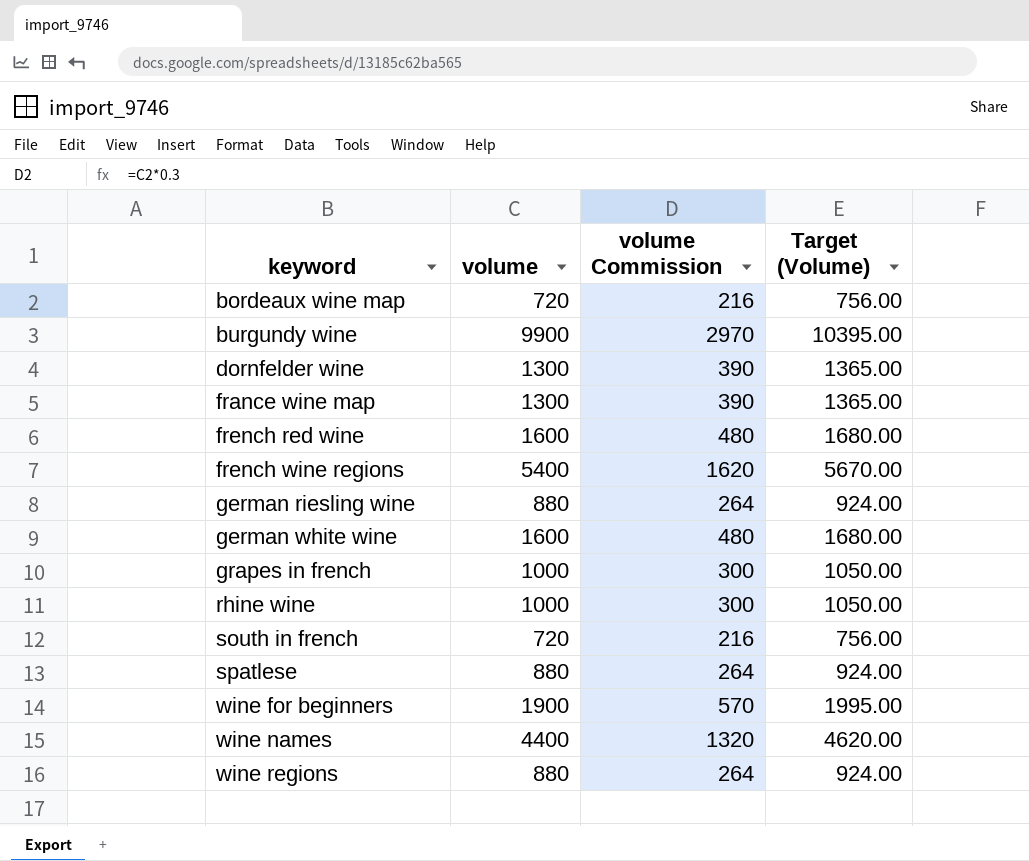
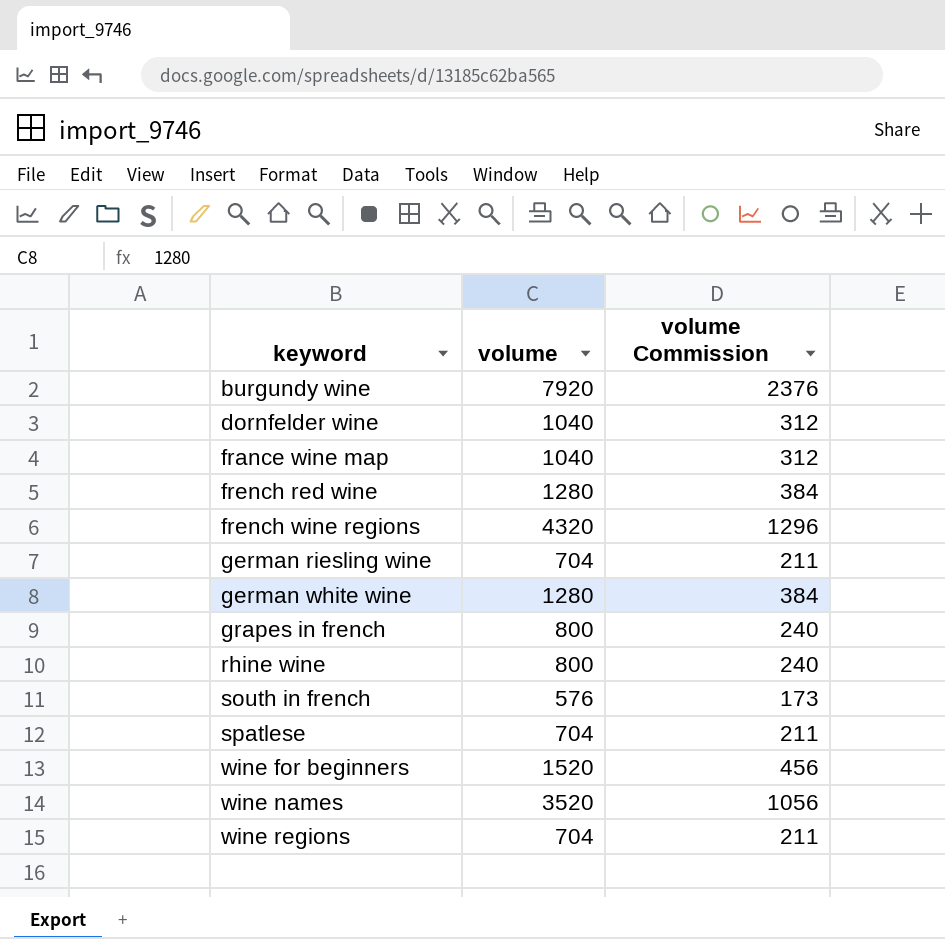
column Target (Volume) | formula: [volume] * 1.05 -> none
row bordeaux wine map: 720 | 216 | 756.00 -> none
burgundy wine | volume: 9900 -> 7920
burgundy wine | volume Commission: 2970 -> 2376
dornfelder wine | volume: 1300 -> 1040
dornfelder wine | volume Commission: 390 -> 312
france wine map | volume: 1300 -> 1040
france wine map | volume Commission: 390 -> 312
french red wine | volume: 1600 -> 1280
french red wine | volume Commission: 480 -> 384
french wine regions | volume: 5400 -> 4320
french wine regions | volume Commission: 1620 -> 1296
german riesling wine | volume: 880 -> 704
german riesling wine | volume Commission: 264 -> 211
german white wine | volume: 1600 -> 1280
german white wine | volume Commission: 480 -> 384
grapes in french | volume: 1000 -> 800
grapes in french | volume Commission: 300 -> 240
rhine wine | volume: 1000 -> 800
rhine wine | volume Commission: 300 -> 240
south in french | volume: 720 -> 576
south in french | volume Commission: 216 -> 173
spatlese | volume: 880 -> 704
spatlese | volume Commission: 264 -> 211
wine for beginners | volume: 1900 -> 1520
wine for beginners | volume Commission: 570 -> 456
wine names | volume: 4400 -> 3520
wine names | volume Commission: 1320 -> 1056
wine regions | volume: 880 -> 704
wine regions | volume Commission: 264 -> 211

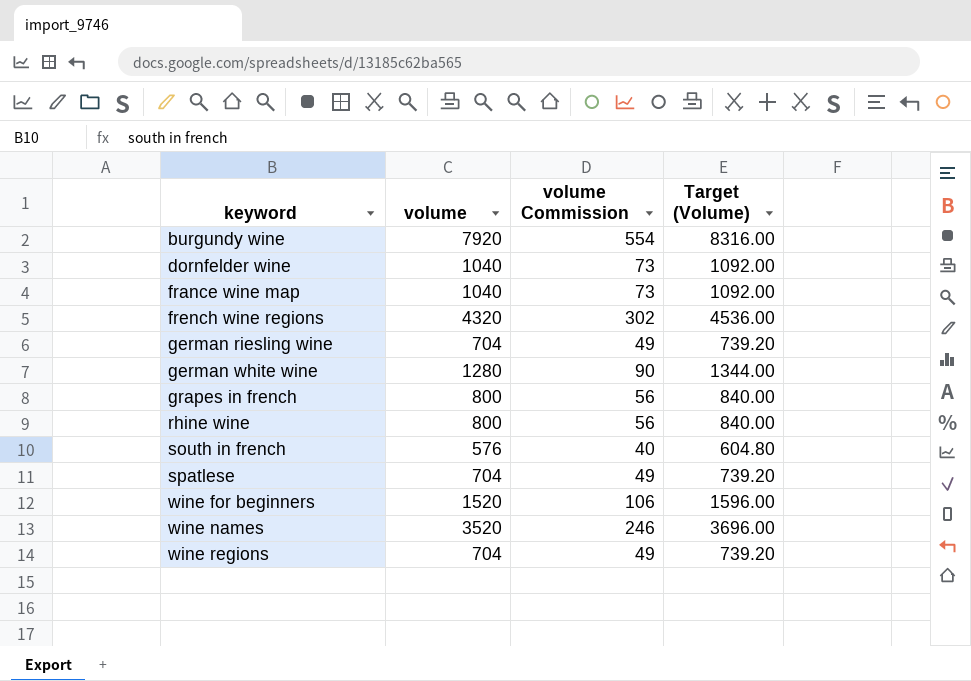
column volume Commission | formula: [volume] * 0.3 -> [volume] * 0.07
column Target (Volume) | formula: none -> [volume] * 1.05
row french red wine: 1280 | 384 -> none

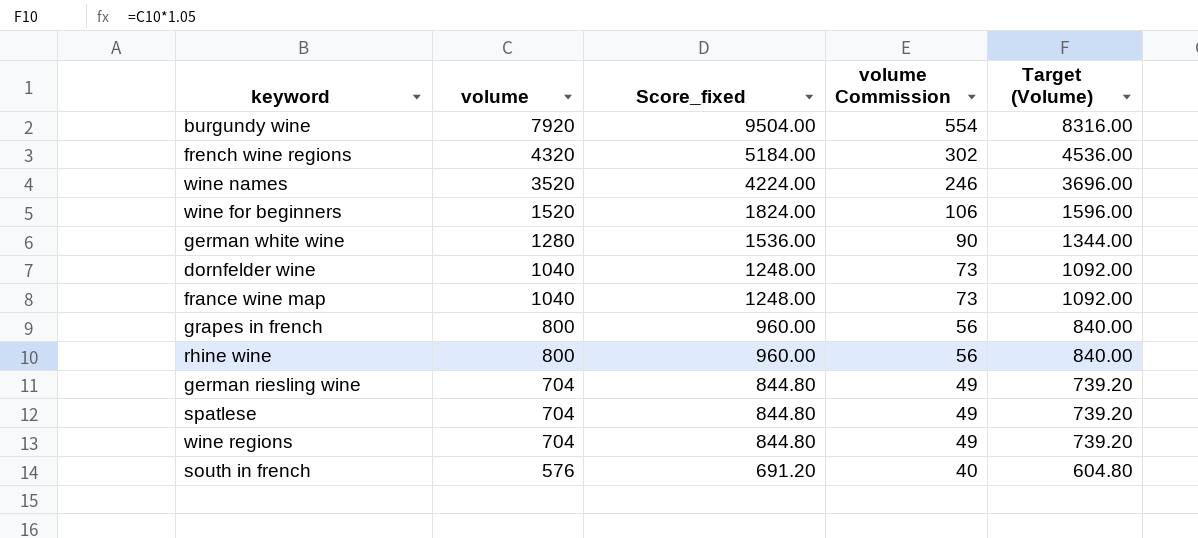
row order: keyword ascending -> volume descending
column Score_fixed | formula: none -> [volume] * 1.2

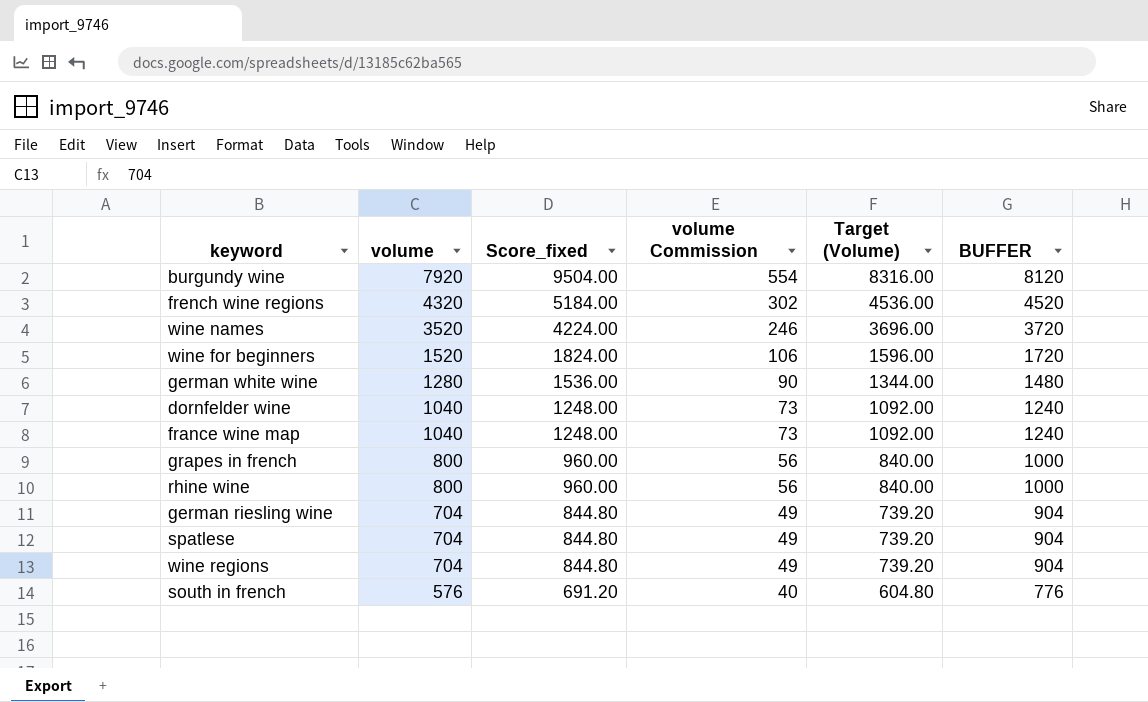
column BUFFER | formula: none -> [volume] + 200

